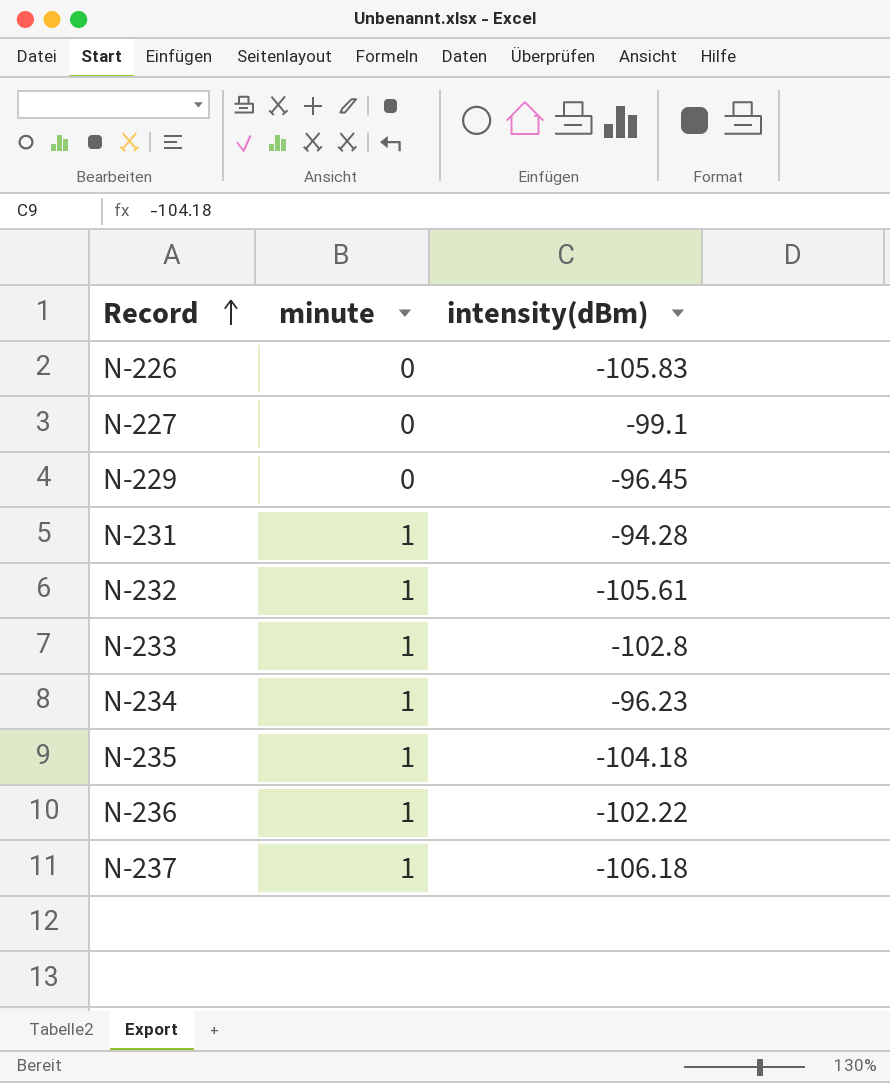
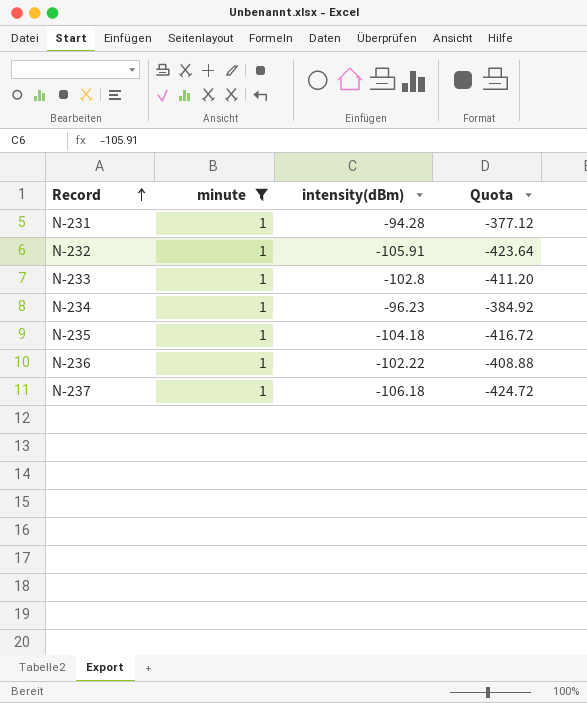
filter: none -> minute = 1
column Quota | formula: none -> [intensity(dBm)] * 4
N-232 | intensity(dBm): -105.61 -> -105.91

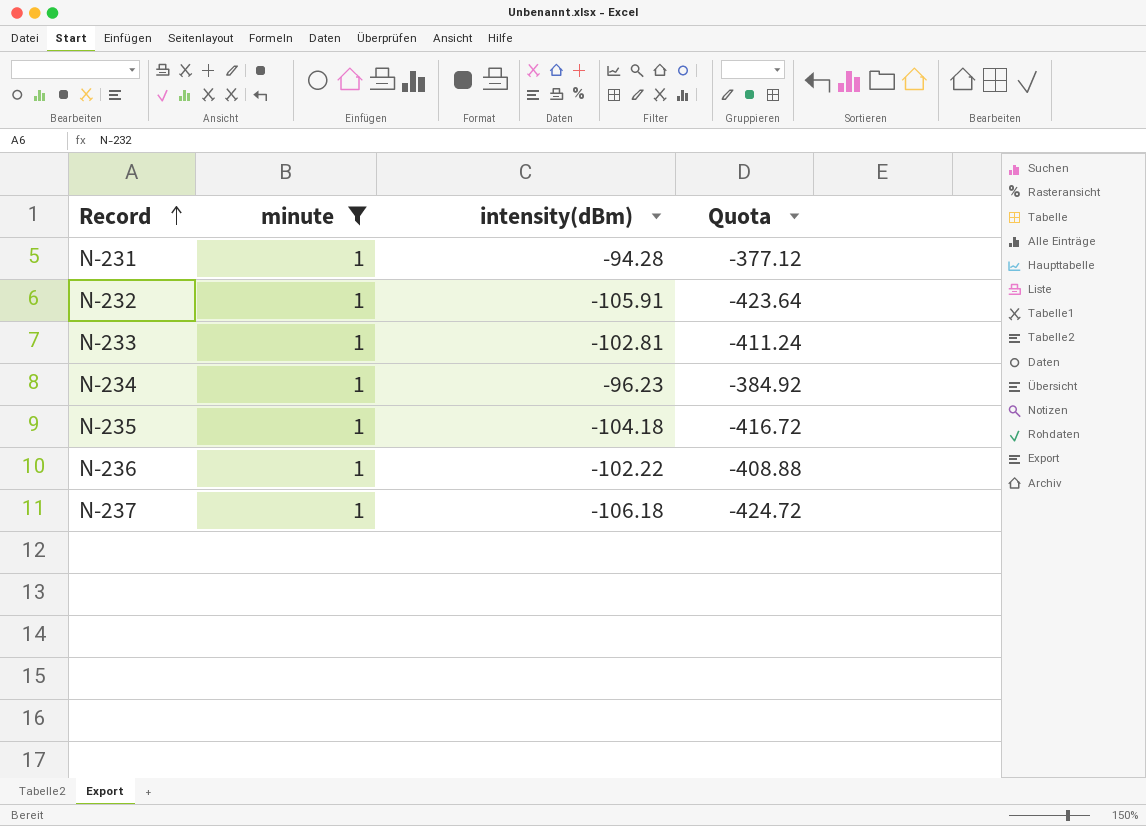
N-233 | intensity(dBm): -102.8 -> -102.81
N-233 | Quota: -411.20 -> -411.24

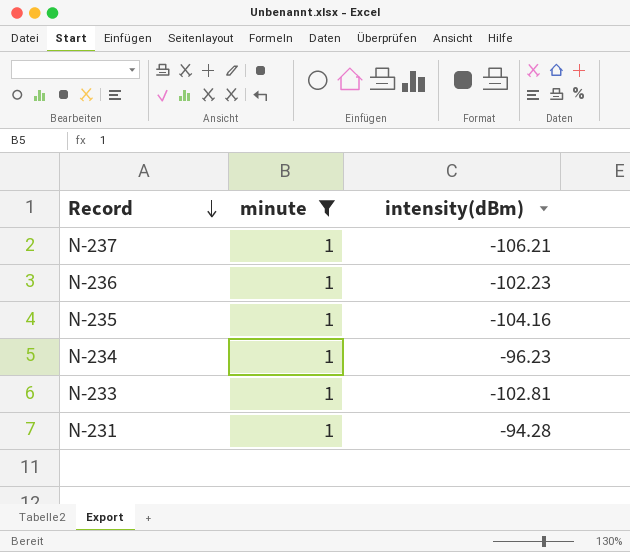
row order: Record ascending -> Record descending
column Quota | formula: [intensity(dBm)] * 4 -> none
row N-232: 1 | -105.91 | -423.64 -> none
N-237 | intensity(dBm): -106.18 -> -106.21
N-236 | intensity(dBm): -102.22 -> -102.23
N-235 | intensity(dBm): -104.18 -> -104.16

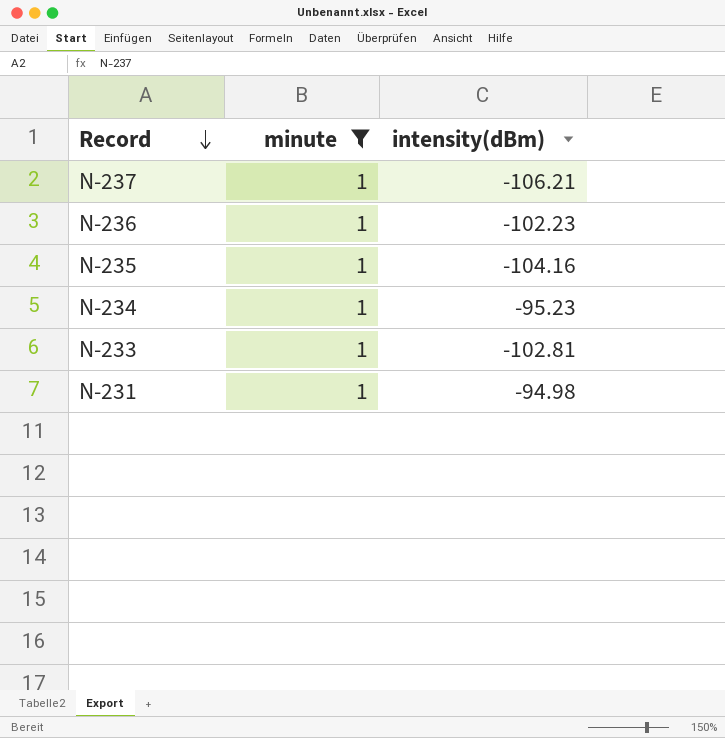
N-234 | intensity(dBm): -96.23 -> -95.23
N-231 | intensity(dBm): -94.28 -> -94.98

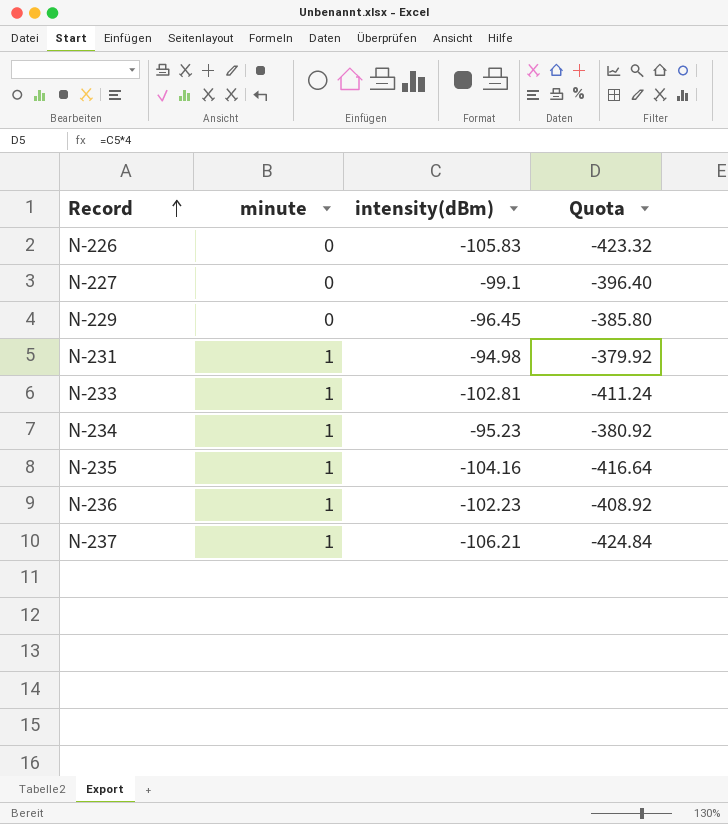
filter: minute = 1 -> none
row order: Record descending -> Record ascending
column Quota | formula: none -> [intensity(dBm)] * 4

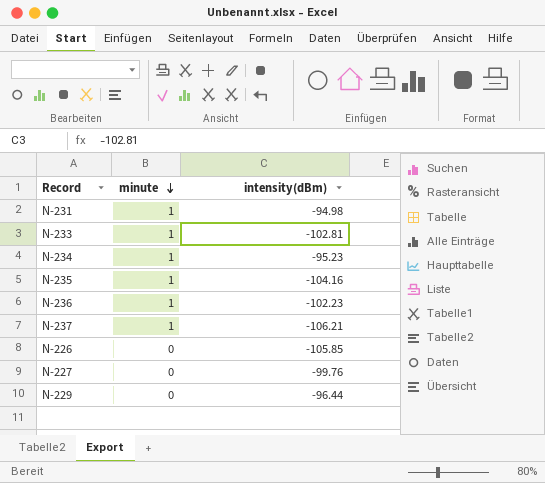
row order: Record ascending -> minute descending
column Quota | formula: [intensity(dBm)] * 4 -> none
N-226 | intensity(dBm): -105.83 -> -105.85
N-227 | intensity(dBm): -99.1 -> -99.76
N-229 | intensity(dBm): -96.45 -> -96.44

